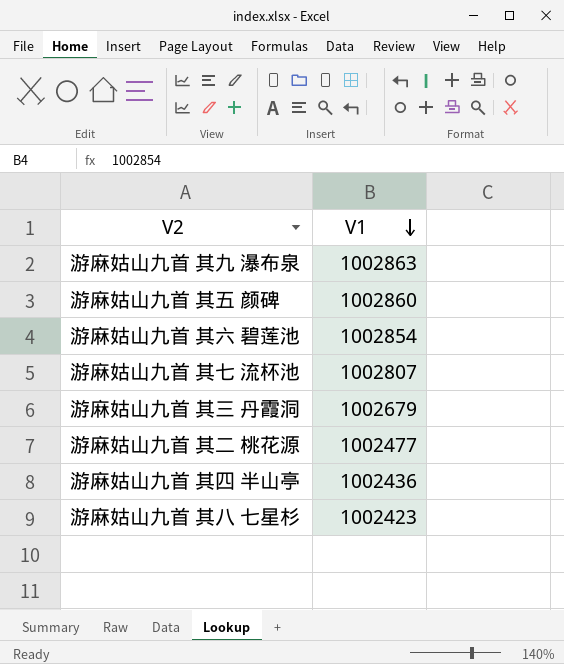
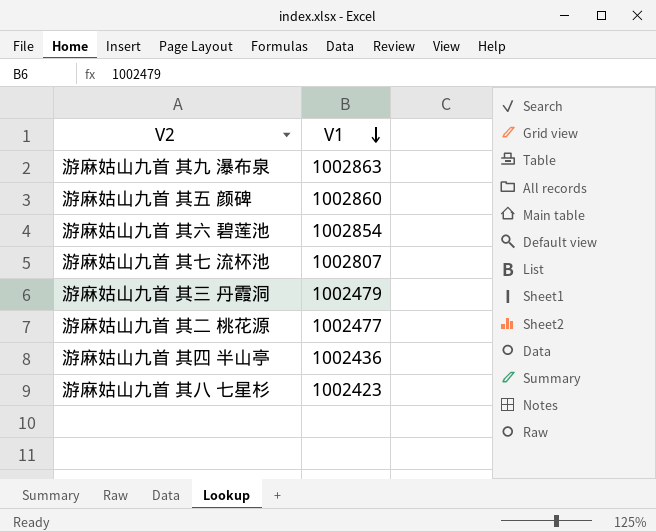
游麻姑山九首 其三 丹霞洞 | V1: 1002679 -> 1002479

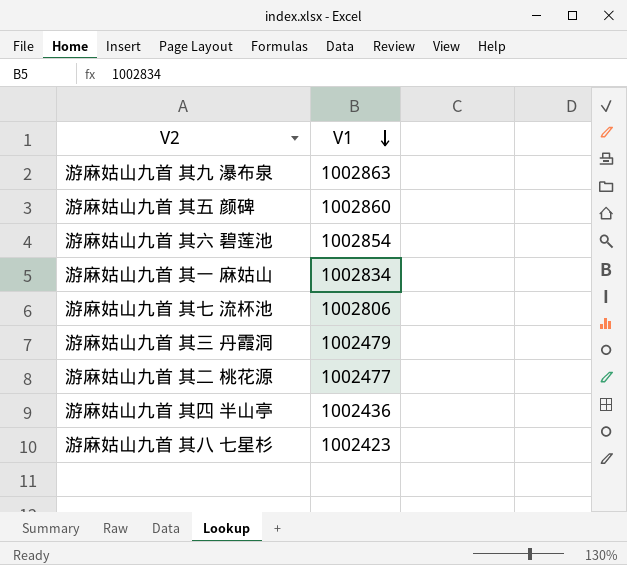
row 游麻姑山九首 其一 麻姑山: none -> 1002834
游麻姑山九首 其七 流杯池 | V1: 1002807 -> 1002806

